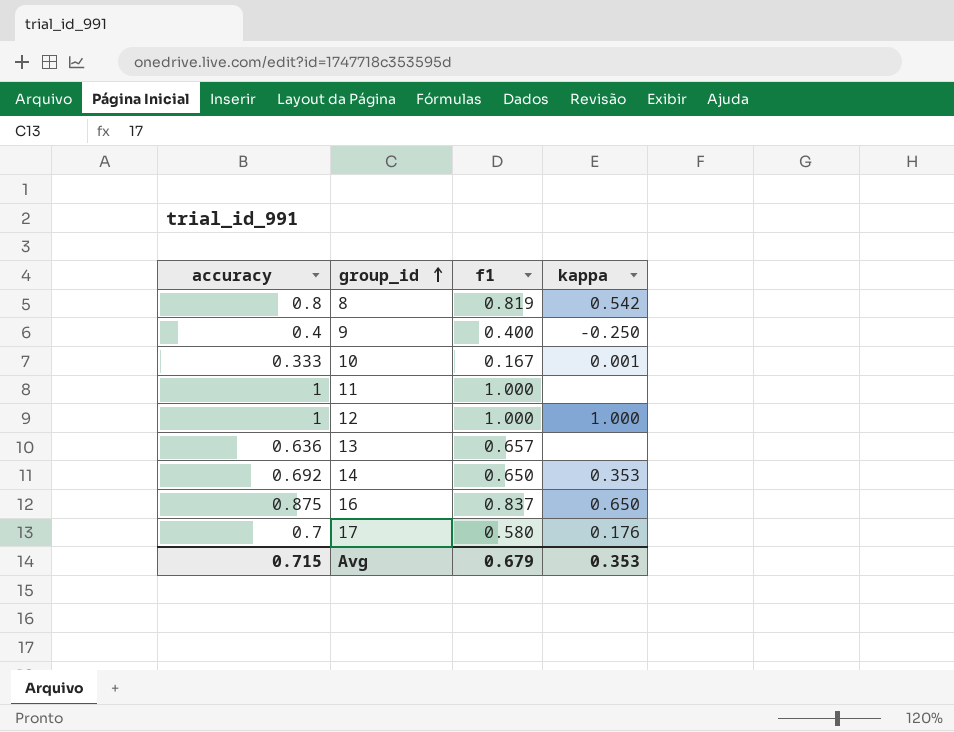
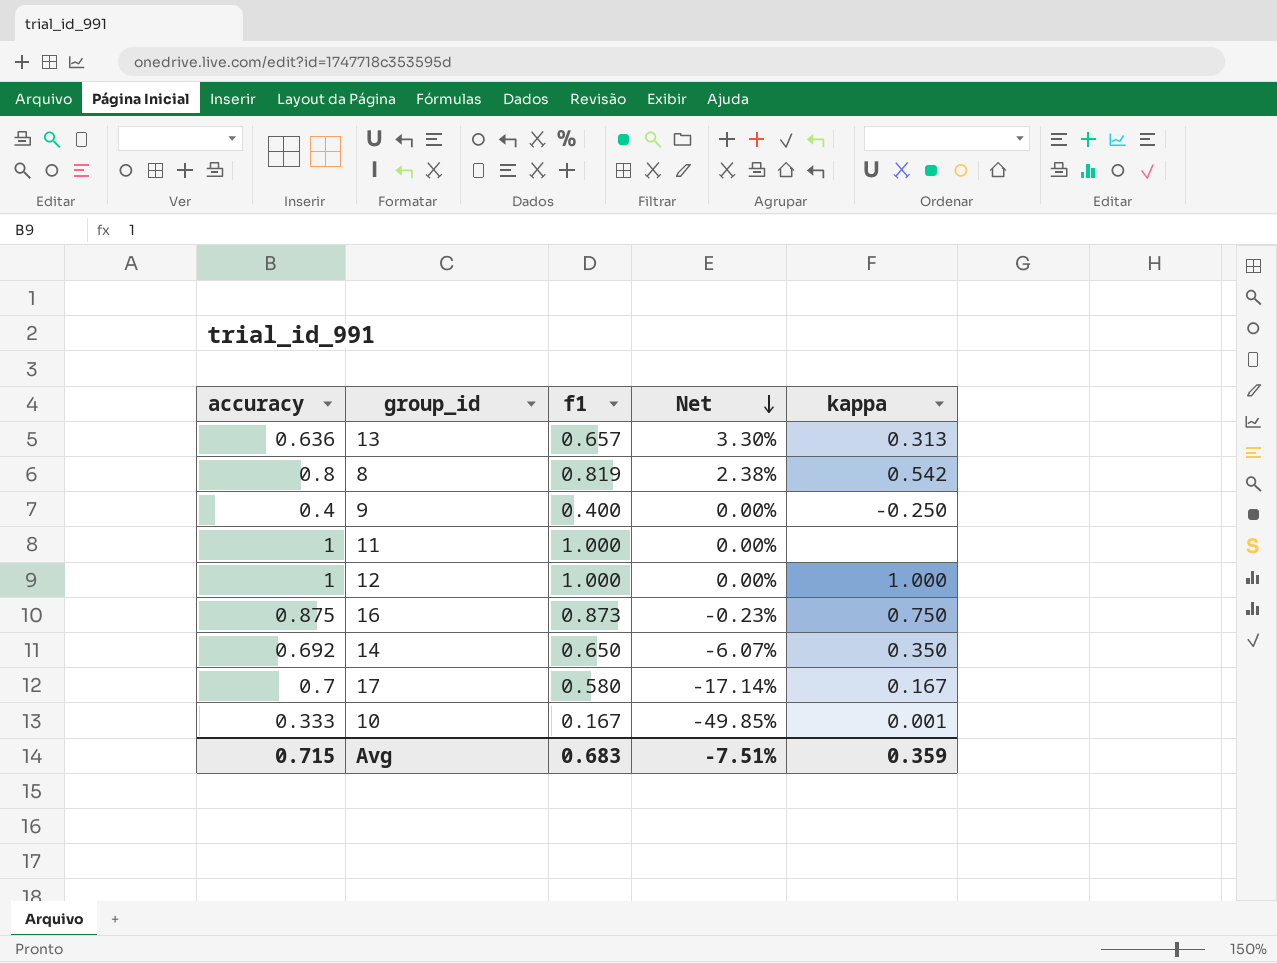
row order: group_id ascending -> Net descending
column Net | formula: none -> ([f1] - [accuracy]) / [accuracy]
13 | kappa: none -> 0.313
16 | f1: 0.837 -> 0.873
16 | kappa: 0.650 -> 0.750
14 | kappa: 0.353 -> 0.350
17 | kappa: 0.176 -> 0.167
Avg | f1: 0.679 -> 0.683
Avg | kappa: 0.353 -> 0.359

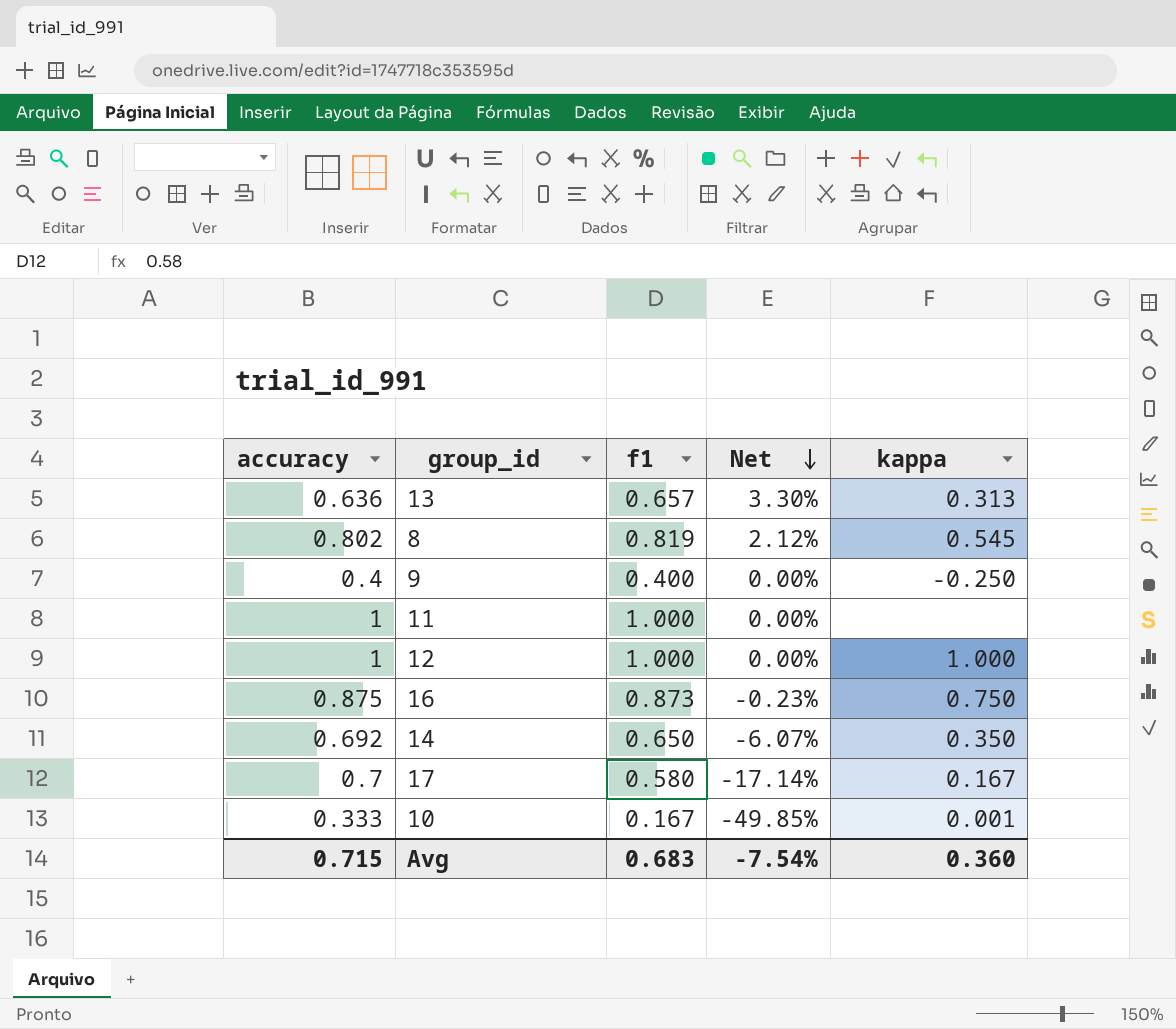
8 | accuracy: 0.8 -> 0.802
8 | Net: 2.38% -> 2.12%
8 | kappa: 0.542 -> 0.545
Avg | Net: -7.51% -> -7.54%
Avg | kappa: 0.359 -> 0.360

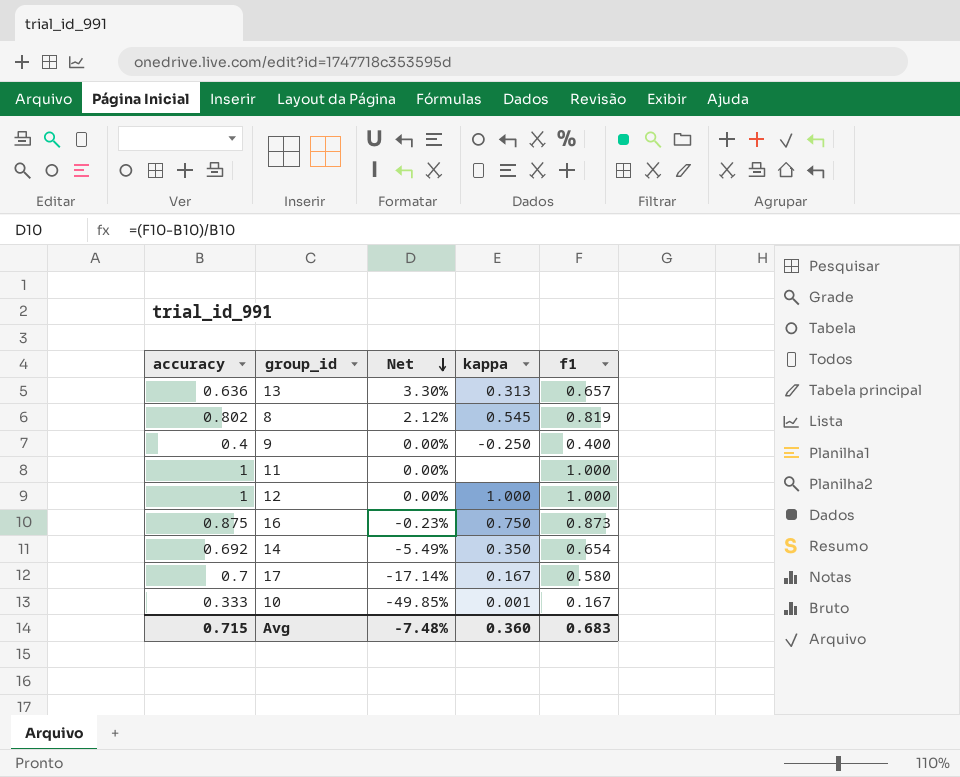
column f1 | position: 3 -> 5
14 | Net: -6.07% -> -5.49%
14 | f1: 0.650 -> 0.654
Avg | Net: -7.54% -> -7.48%

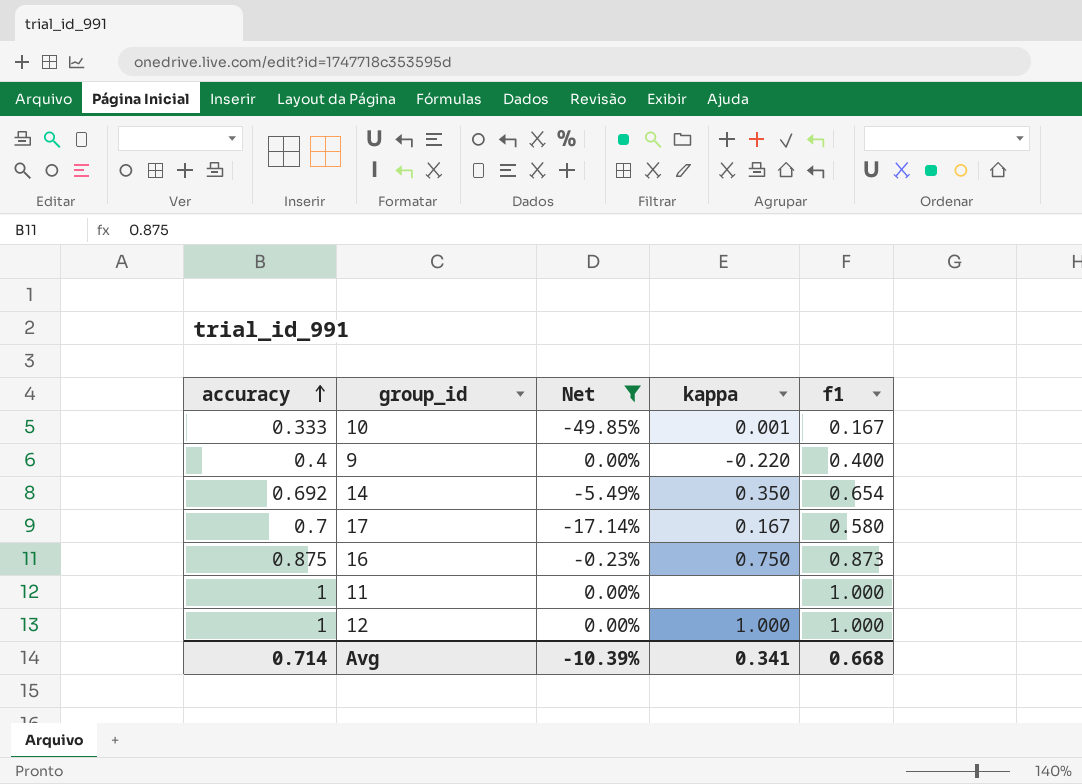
filter: none -> Net <= 0.00%
row order: Net descending -> accuracy ascending
9 | kappa: -0.250 -> -0.220
Avg | accuracy: 0.715 -> 0.714
Avg | Net: -7.48% -> -10.39%
Avg | kappa: 0.360 -> 0.341
Avg | f1: 0.683 -> 0.668

